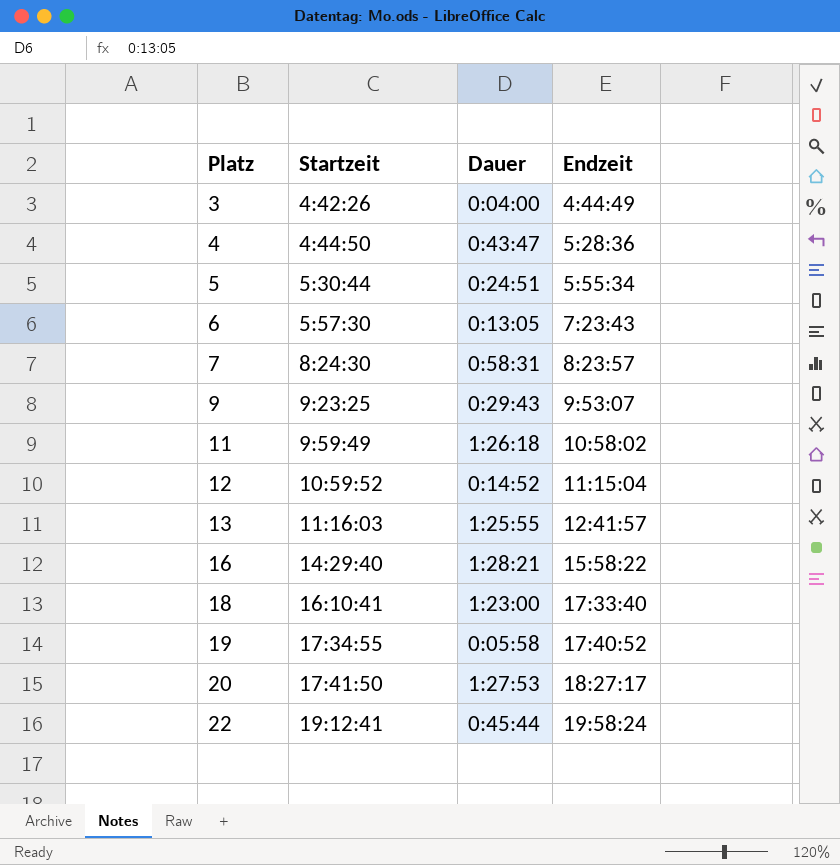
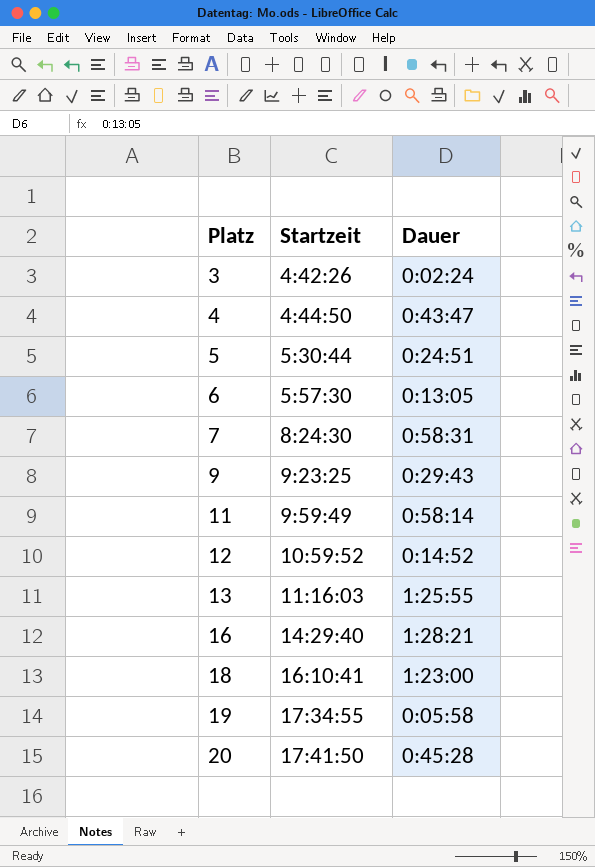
column Endzeit | position: 4 -> none
row 22: 19:12:41 | 0:45:44 | 19:58:24 -> none
3 | Dauer: 0:04:00 -> 0:02:24
11 | Dauer: 1:26:18 -> 0:58:14
20 | Dauer: 1:27:53 -> 0:45:28

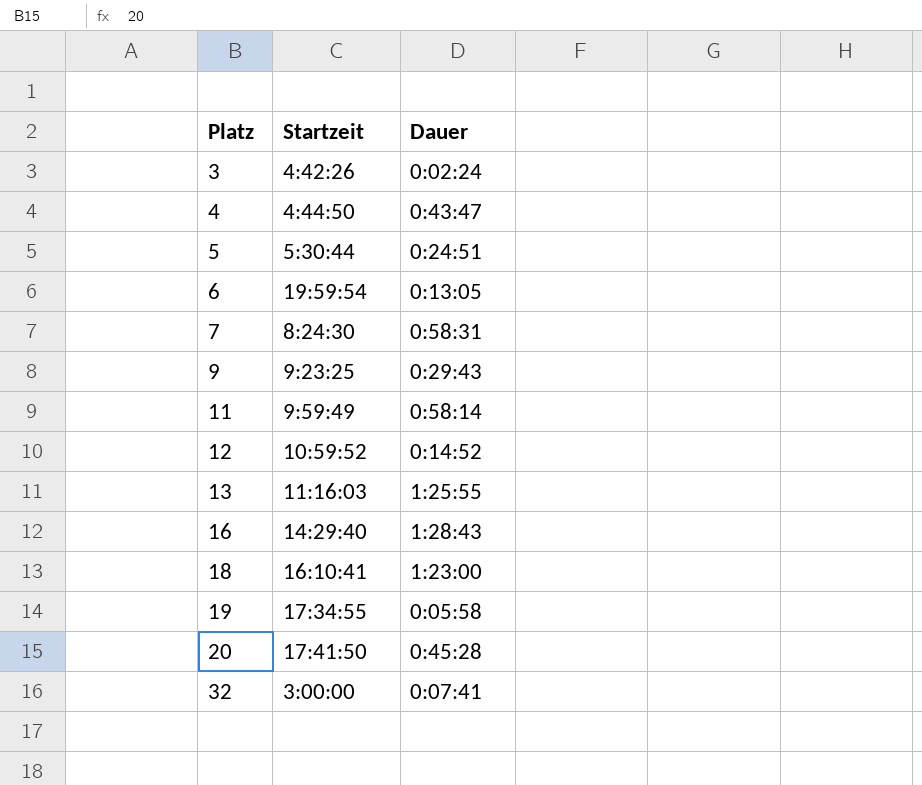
6 | Startzeit: 5:57:30 -> 19:59:54
16 | Dauer: 1:28:21 -> 1:28:43
row 32: none -> 3:00:00 | 0:07:41

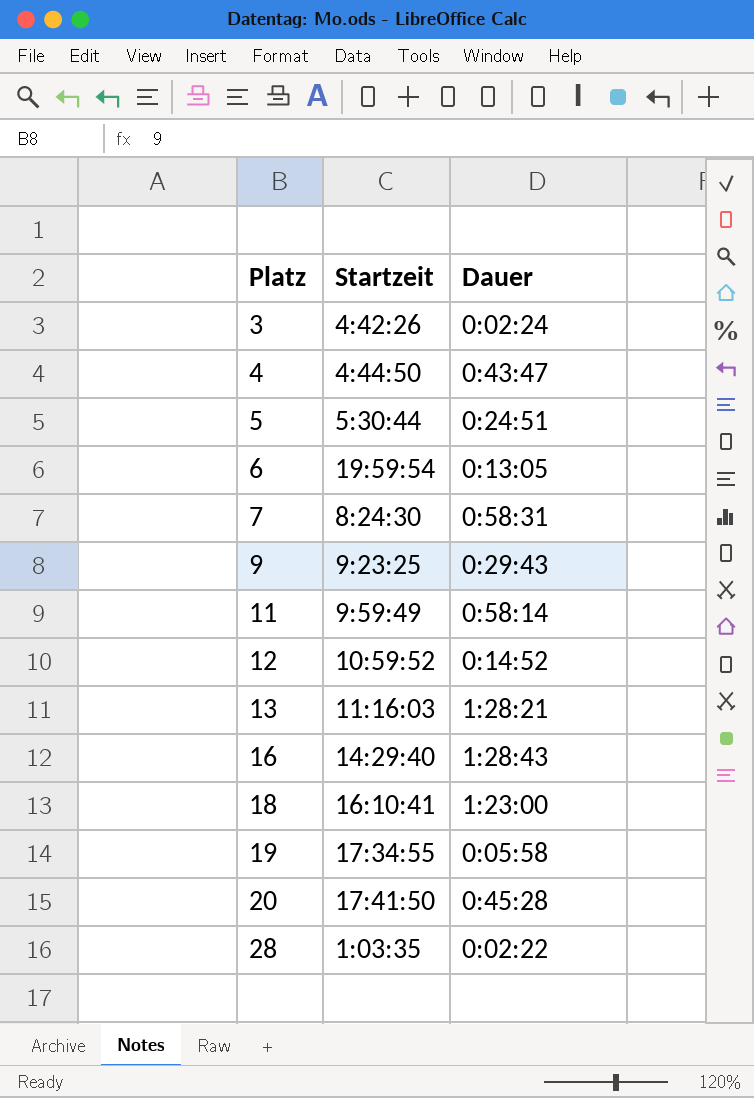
row 32: 3:00:00 | 0:07:41 -> none
13 | Dauer: 1:25:55 -> 1:28:21
row 28: none -> 1:03:35 | 0:02:22

